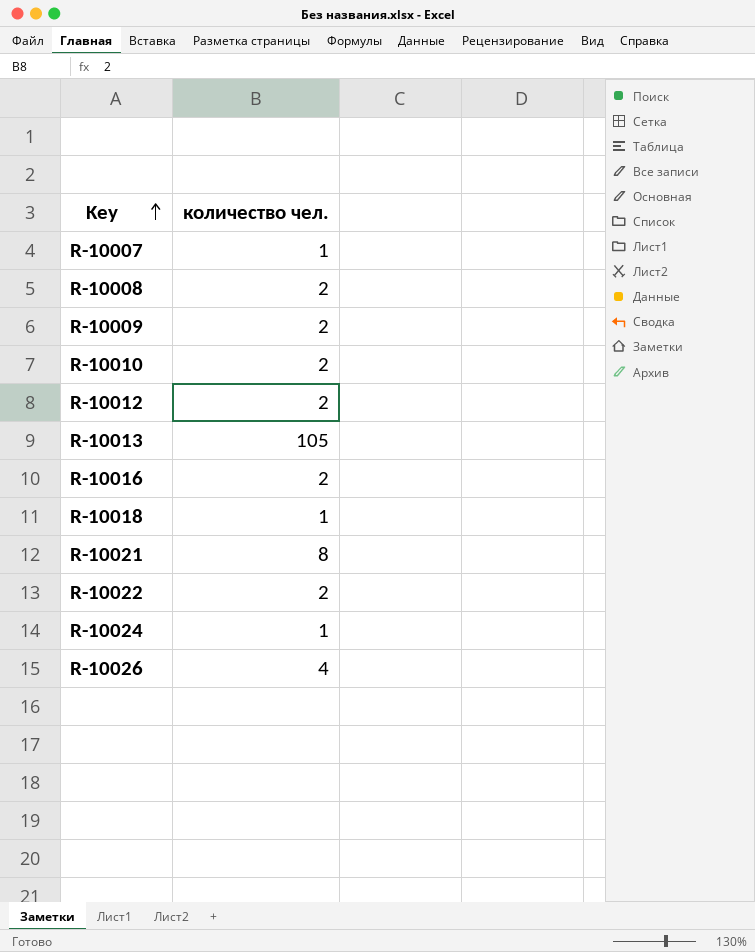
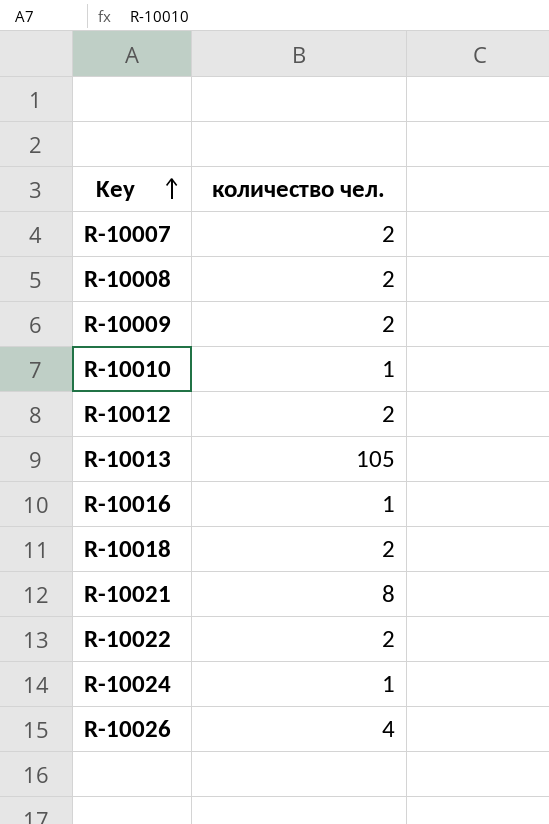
R-10007 | количество чел.: 1 -> 2
R-10010 | количество чел.: 2 -> 1
R-10016 | количество чел.: 2 -> 1
R-10018 | количество чел.: 1 -> 2

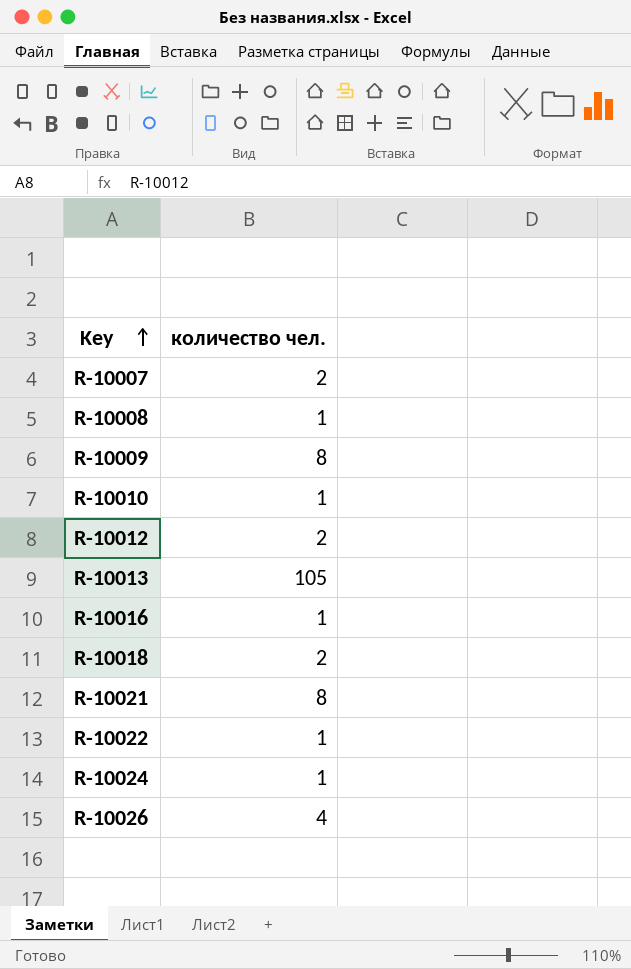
R-10008 | количество чел.: 2 -> 1
R-10009 | количество чел.: 2 -> 8
R-10022 | количество чел.: 2 -> 1

